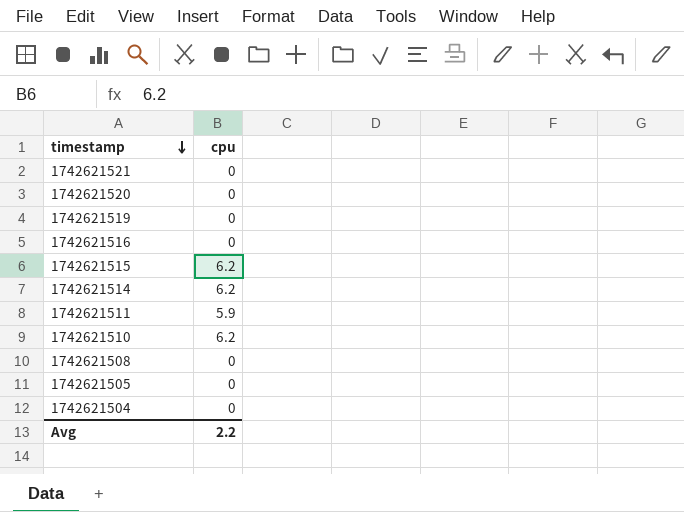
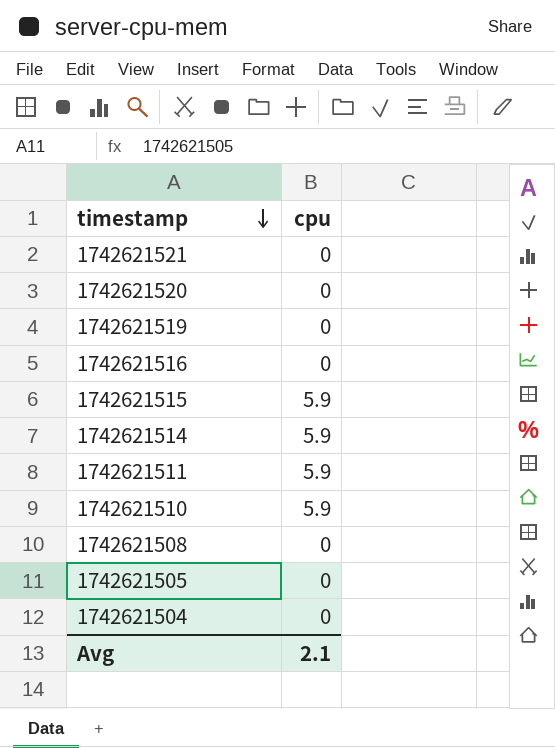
1742621515 | cpu: 6.2 -> 5.9
1742621514 | cpu: 6.2 -> 5.9
1742621510 | cpu: 6.2 -> 5.9
Avg | cpu: 2.2 -> 2.1

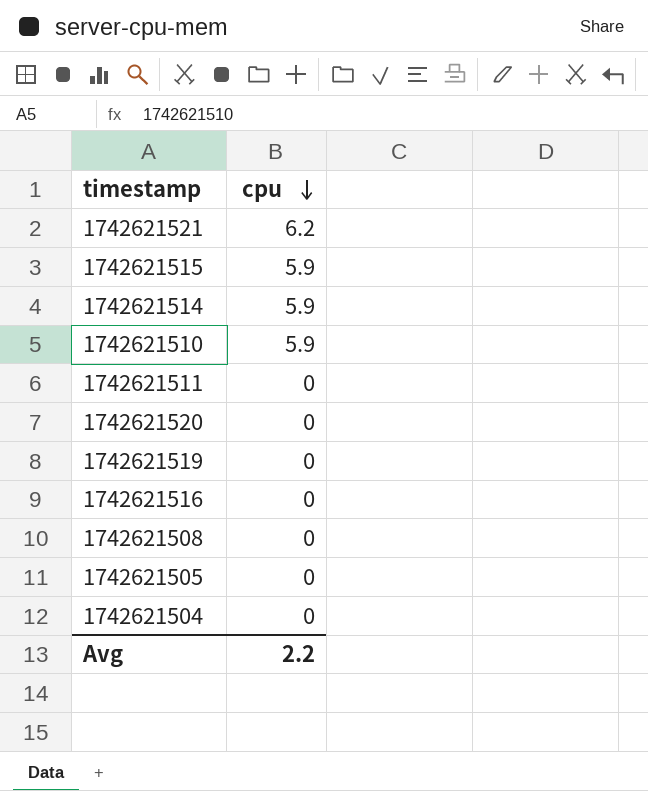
row order: timestamp descending -> cpu descending
1742621521 | cpu: 0 -> 6.2
1742621511 | cpu: 5.9 -> 0
Avg | cpu: 2.1 -> 2.2

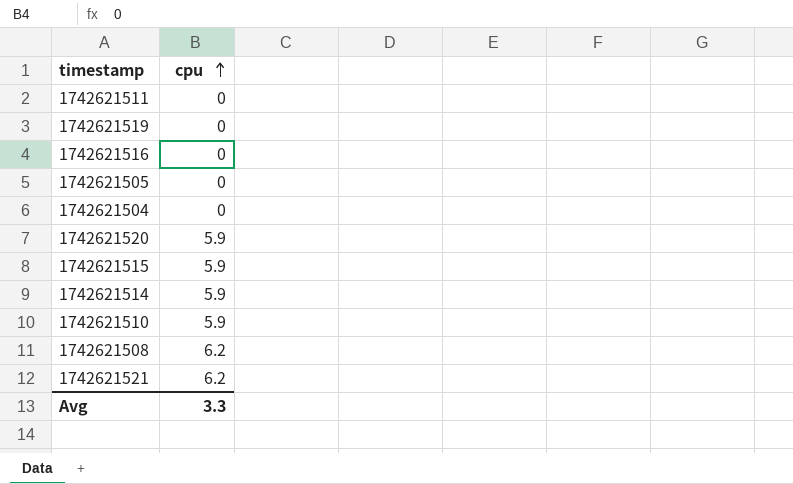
row order: cpu descending -> cpu ascending
1742621520 | cpu: 0 -> 5.9
1742621508 | cpu: 0 -> 6.2
Avg | cpu: 2.2 -> 3.3

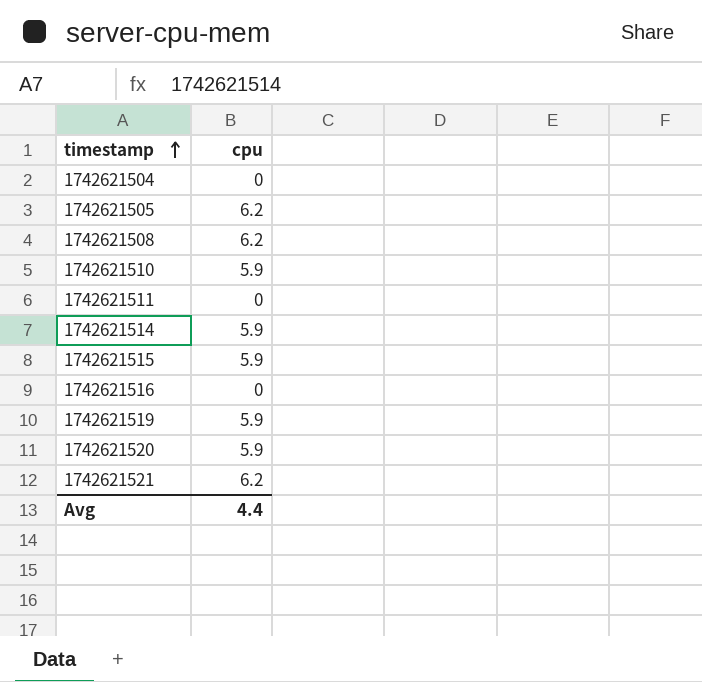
row order: cpu ascending -> timestamp ascending
1742621505 | cpu: 0 -> 6.2
1742621519 | cpu: 0 -> 5.9
Avg | cpu: 3.3 -> 4.4

